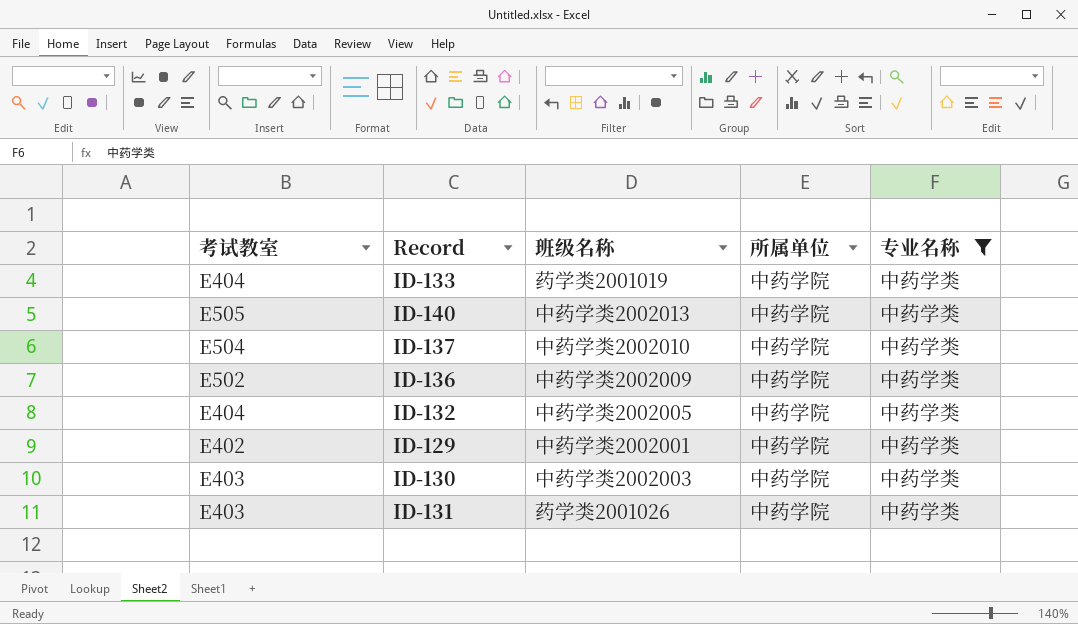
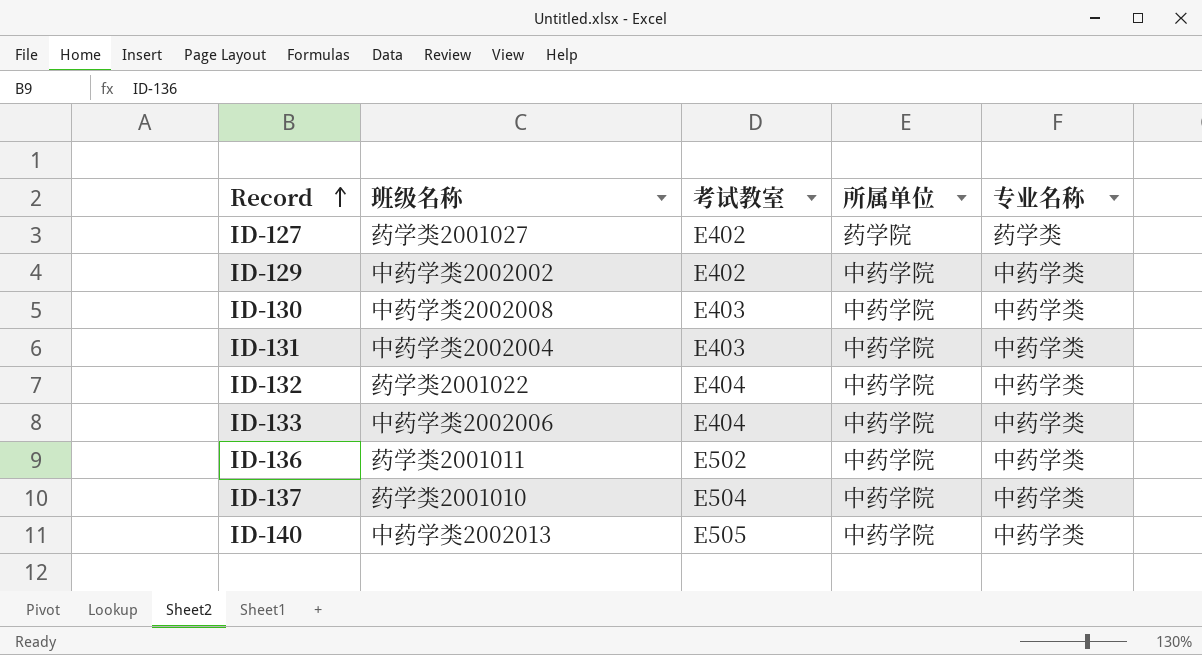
filter: 专业名称 = 中药学类 -> none
row order: none -> Record ascending
column 考试教室 | position: 1 -> 3
ID-129 | 班级名称: 中药学类2002001 -> 中药学类2002002
ID-130 | 班级名称: 中药学类2002003 -> 中药学类2002008
ID-131 | 班级名称: 药学类2001026 -> 中药学类2002004
ID-132 | 班级名称: 中药学类2002005 -> 药学类2001022
ID-133 | 班级名称: 药学类2001019 -> 中药学类2002006
ID-136 | 班级名称: 中药学类2002009 -> 药学类2001011
ID-137 | 班级名称: 中药学类2002010 -> 药学类2001010

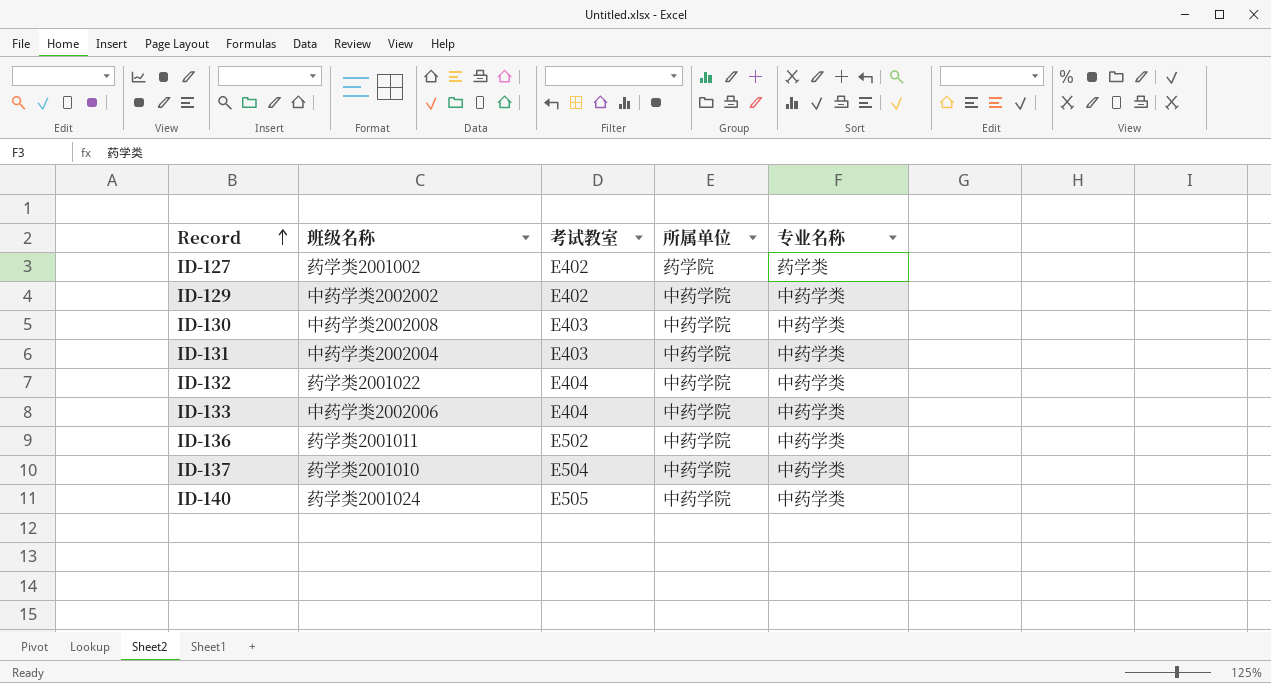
ID-127 | 班级名称: 药学类2001027 -> 药学类2001002
ID-140 | 班级名称: 中药学类2002013 -> 药学类2001024

